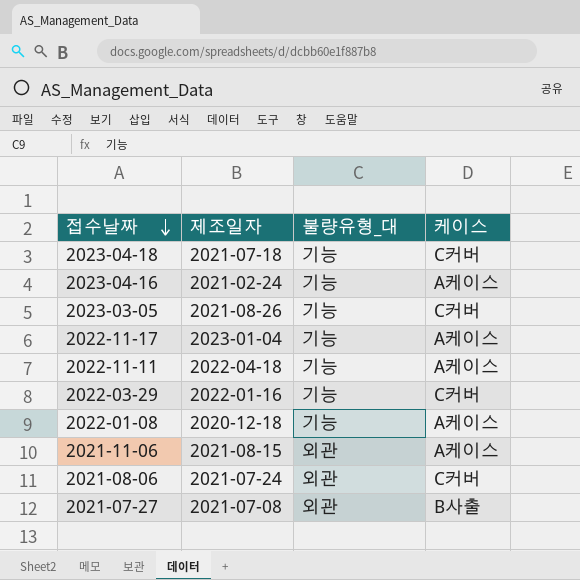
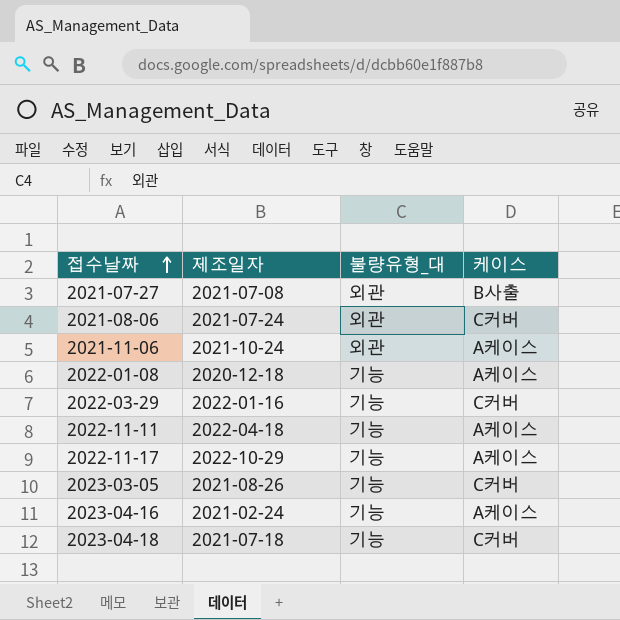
row order: 접수날짜 descending -> 접수날짜 ascending
2021-11-06 | 제조일자: 2021-08-15 -> 2021-10-24
2022-11-17 | 제조일자: 2023-01-04 -> 2022-10-29

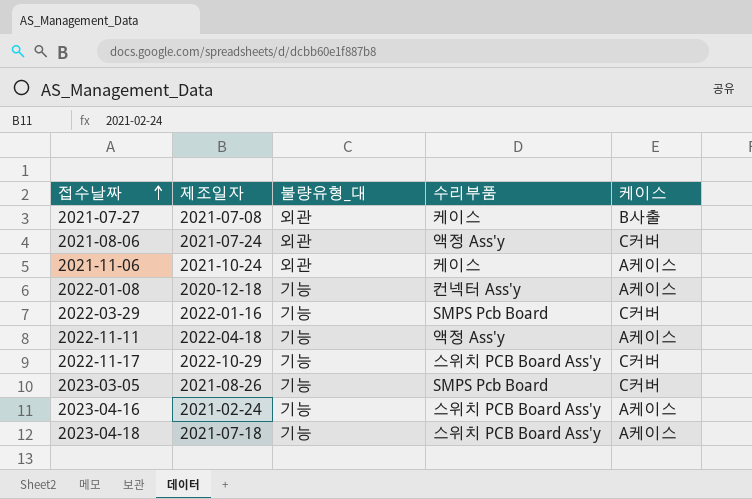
column 수리부품 | position: none -> 4
2022-11-17 | 케이스: A케이스 -> C커버
2023-04-18 | 케이스: C커버 -> A케이스

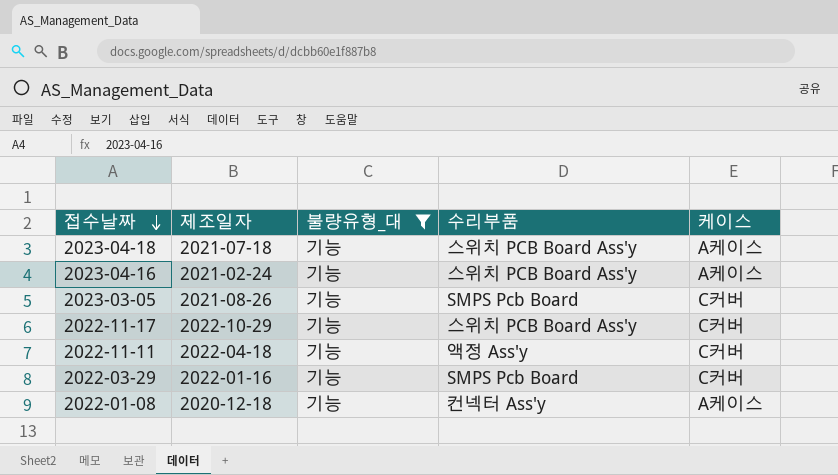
filter: none -> 불량유형_대 = 기능
row order: 접수날짜 ascending -> 접수날짜 descending
2022-11-11 | 케이스: A케이스 -> C커버

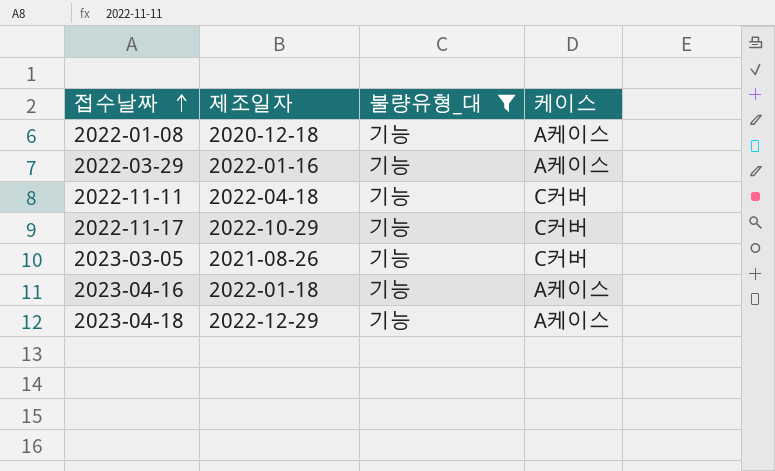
row order: 접수날짜 descending -> 접수날짜 ascending
column 수리부품 | position: 4 -> none
2022-03-29 | 케이스: C커버 -> A케이스
2023-04-16 | 제조일자: 2021-02-24 -> 2022-01-18
2023-04-18 | 제조일자: 2021-07-18 -> 2022-12-29

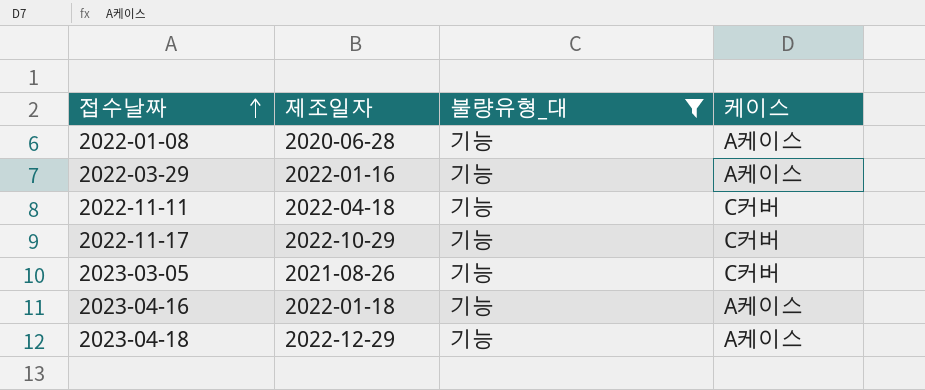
2022-01-08 | 제조일자: 2020-12-18 -> 2020-06-28

